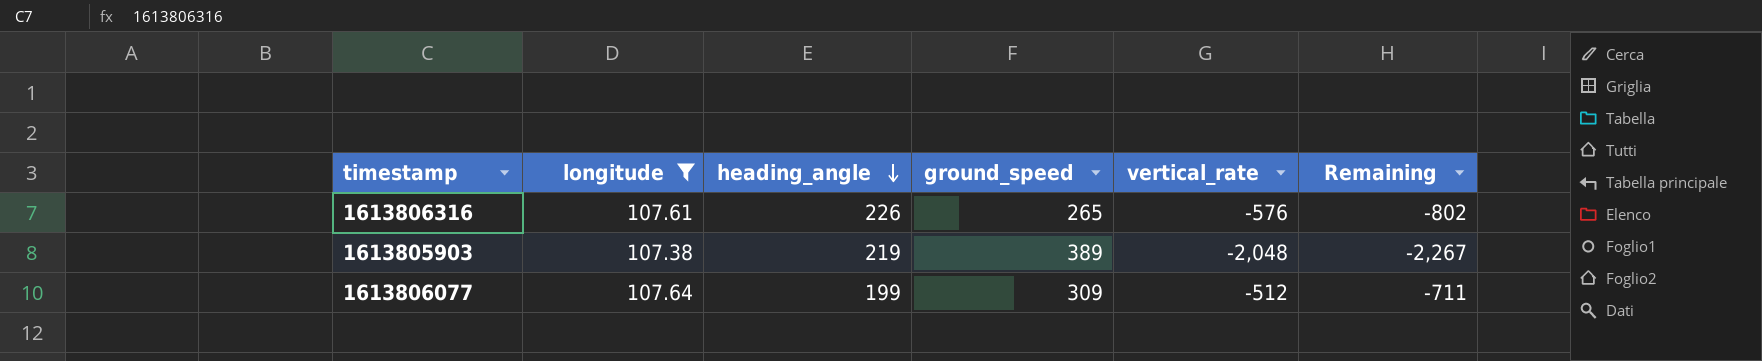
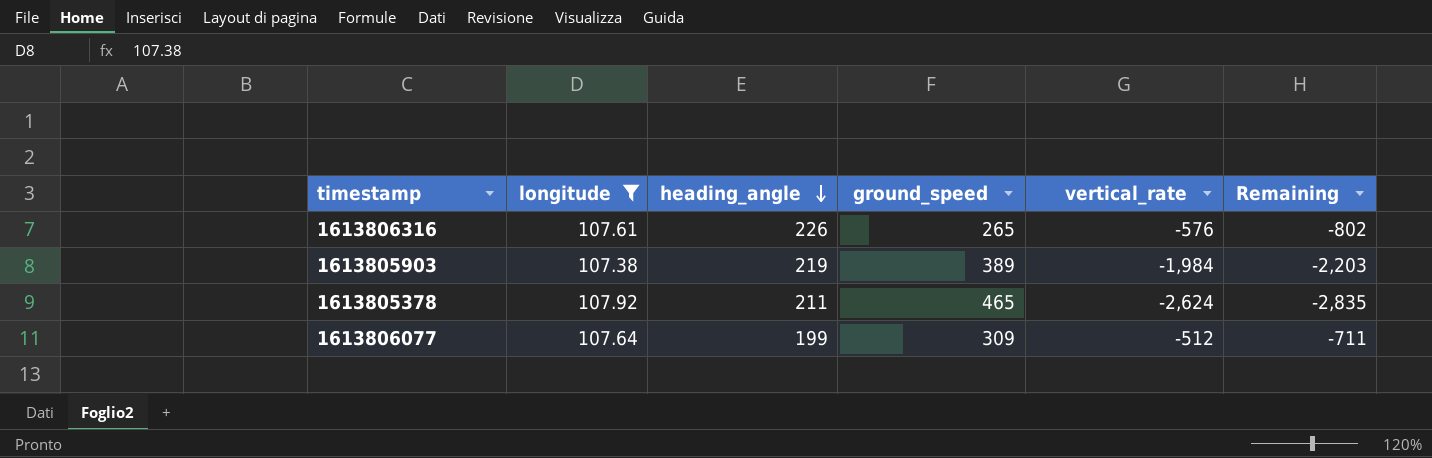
1613805903 | vertical_rate: -2,048 -> -1,984
1613805903 | Remaining: -2,267 -> -2,203
row 1613805378: none -> 107.92 | 211 | 465 | -2,624 | -2,835

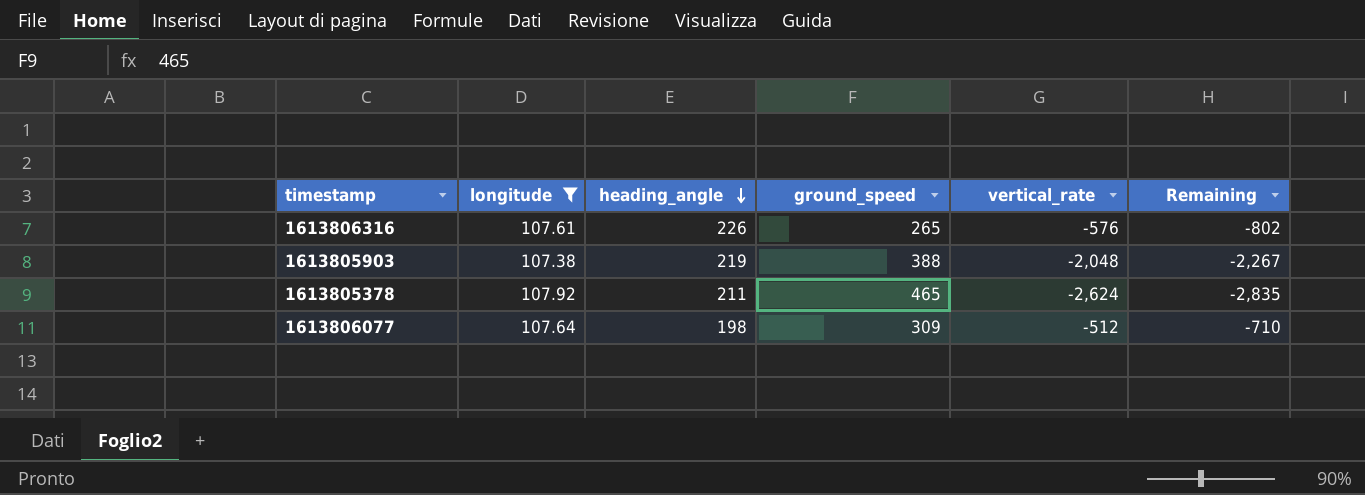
1613805903 | ground_speed: 389 -> 388
1613805903 | vertical_rate: -1,984 -> -2,048
1613805903 | Remaining: -2,203 -> -2,267
1613806077 | heading_angle: 199 -> 198
1613806077 | Remaining: -711 -> -710

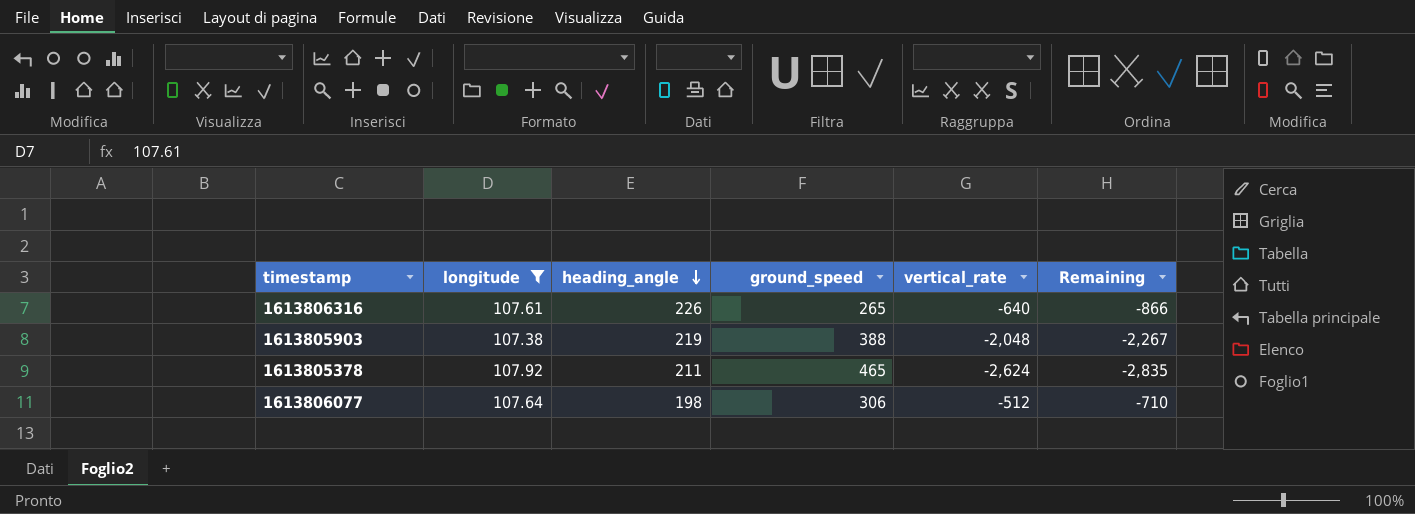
1613806316 | vertical_rate: -576 -> -640
1613806316 | Remaining: -802 -> -866
1613806077 | ground_speed: 309 -> 306

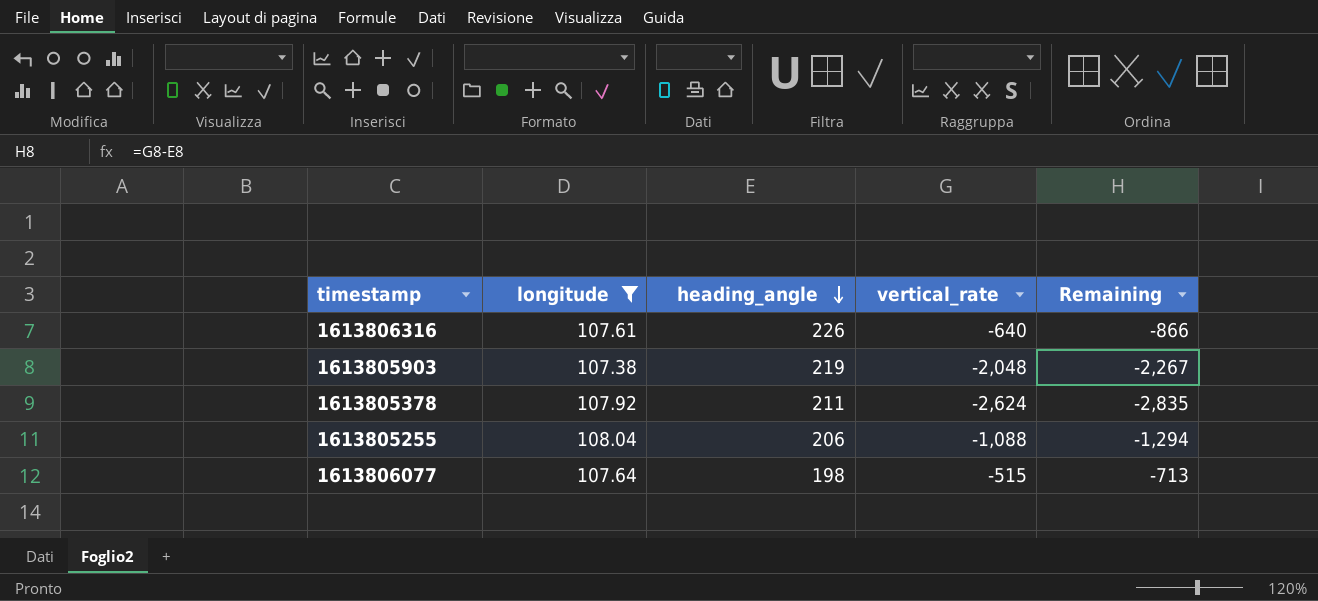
column ground_speed | position: 4 -> none
row 1613805255: none -> 108.04 | 206 | -1,088 | -1,294
1613806077 | vertical_rate: -512 -> -515
1613806077 | Remaining: -710 -> -713

